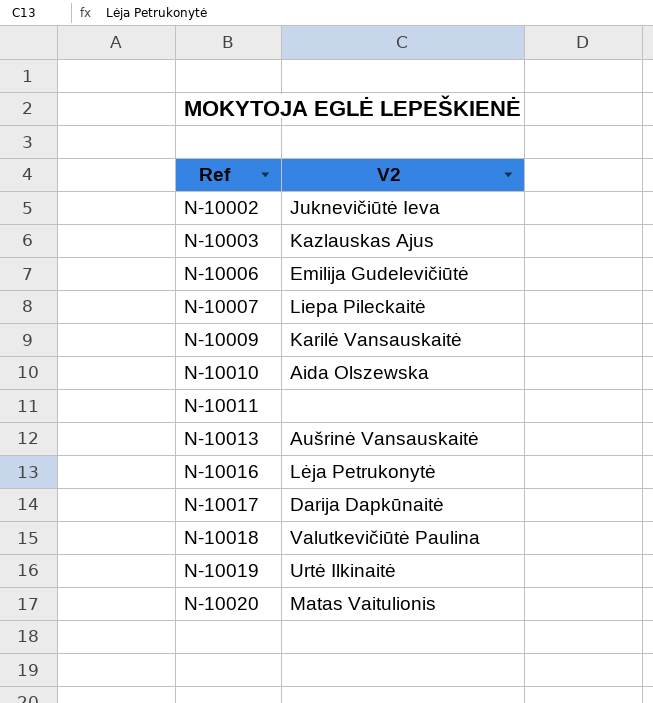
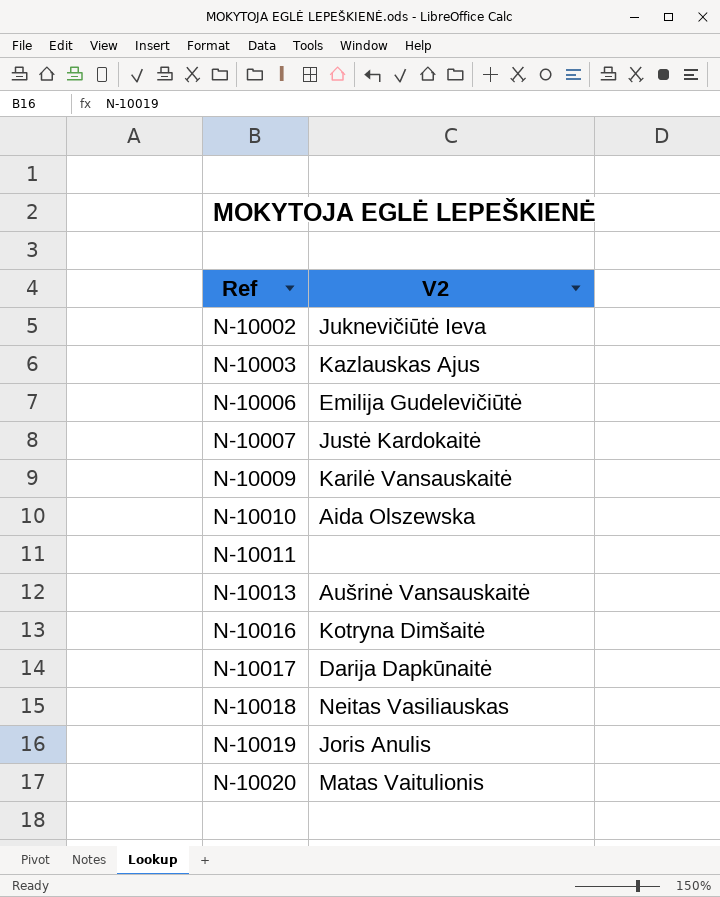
N-10007 | V2: Liepa Pileckaitė -> Justė Kardokaitė
N-10016 | V2: Lėja Petrukonytė -> Kotryna Dimšaitė
N-10018 | V2: Valutkevičiūtė Paulina -> Neitas Vasiliauskas
N-10019 | V2: Urtė Ilkinaitė -> Joris Anulis

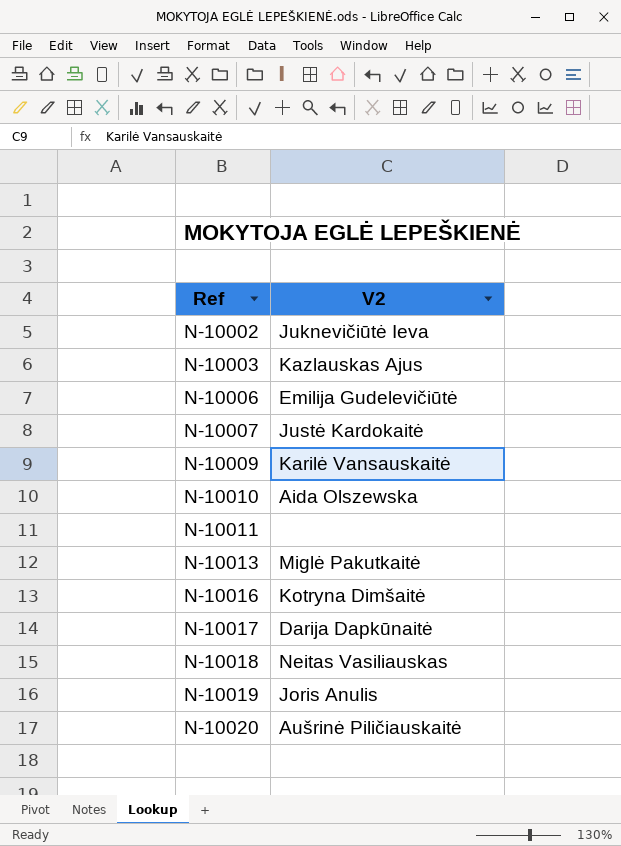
N-10013 | V2: Aušrinė Vansauskaitė -> Miglė Pakutkaitė
N-10020 | V2: Matas Vaitulionis -> Aušrinė Piličiauskaitė

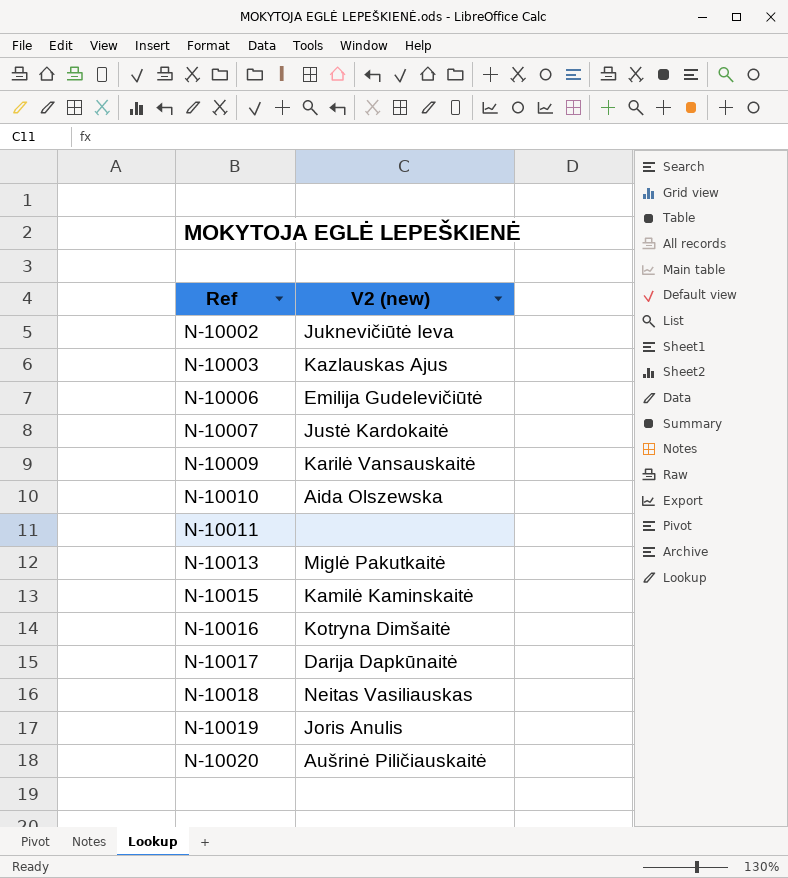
column name: V2 -> V2 (new)
row N-10015: none -> Kamilė Kaminskaitė

